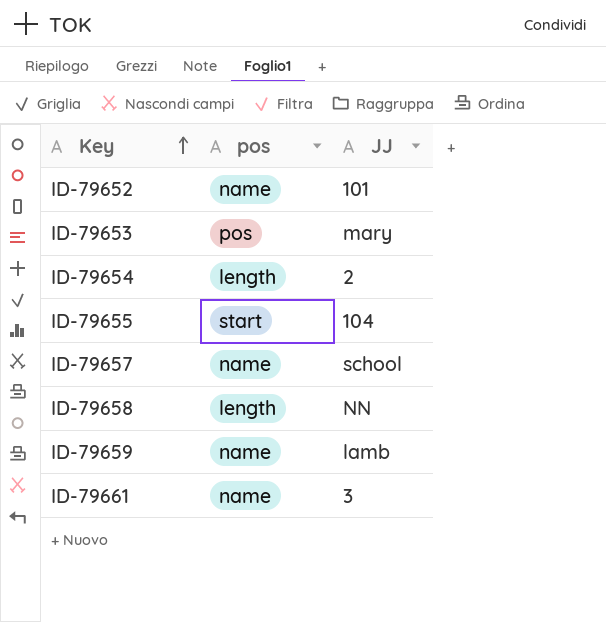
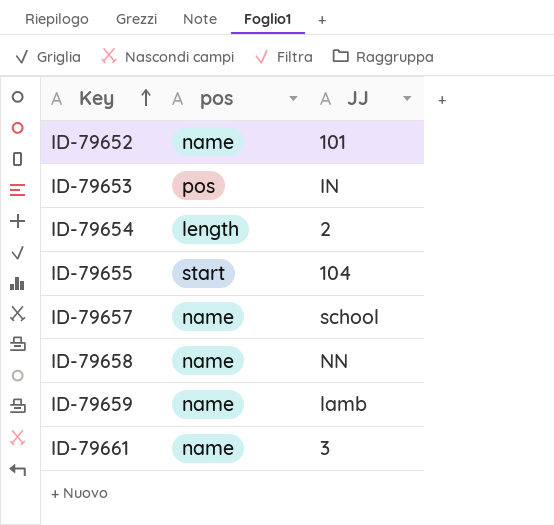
ID-79653 | JJ: mary -> IN
ID-79658 | pos: length -> name

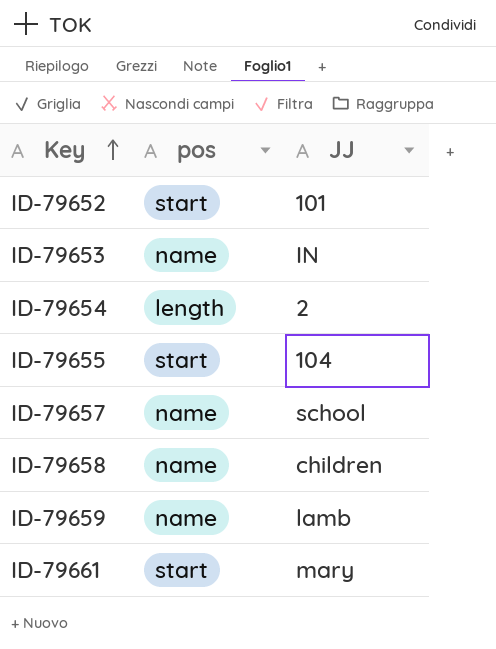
ID-79652 | pos: name -> start
ID-79653 | pos: pos -> name
ID-79658 | JJ: NN -> children
ID-79661 | pos: name -> start
ID-79661 | JJ: 3 -> mary

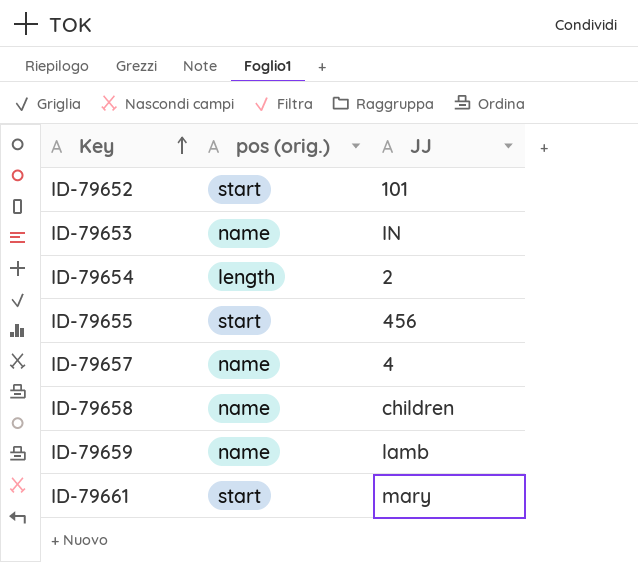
column name: pos -> pos (orig.)
ID-79655 | JJ: 104 -> 456
ID-79657 | JJ: school -> 4

